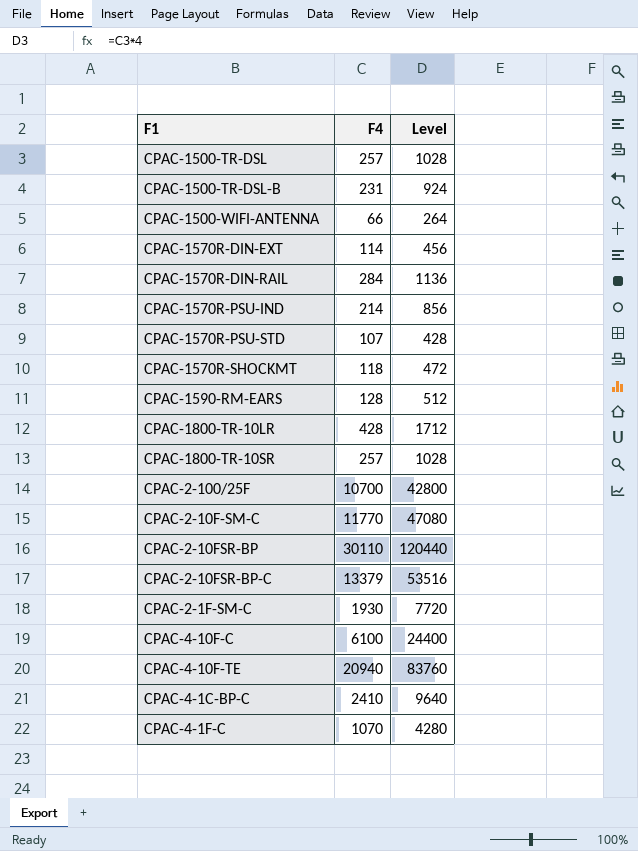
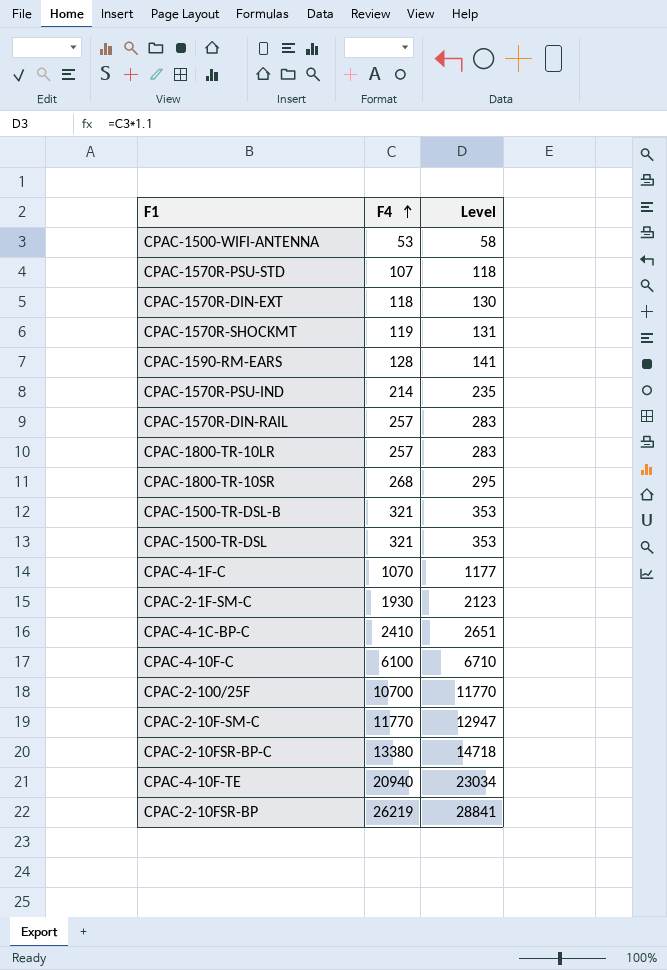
row order: none -> F4 ascending
column Level | formula: [F4] * 4 -> [F4] * 1.1
CPAC-1500-WIFI-ANTENNA | F4: 66 -> 53
CPAC-1570R-DIN-EXT | F4: 114 -> 118
CPAC-1570R-SHOCKMT | F4: 118 -> 119
CPAC-1570R-DIN-RAIL | F4: 284 -> 257
CPAC-1800-TR-10LR | F4: 428 -> 257
CPAC-1800-TR-10SR | F4: 257 -> 268
CPAC-1500-TR-DSL-B | F4: 231 -> 321
CPAC-1500-TR-DSL | F4: 257 -> 321
CPAC-2-10FSR-BP-C | F4: 13379 -> 13380
CPAC-2-10FSR-BP | F4: 30110 -> 26219

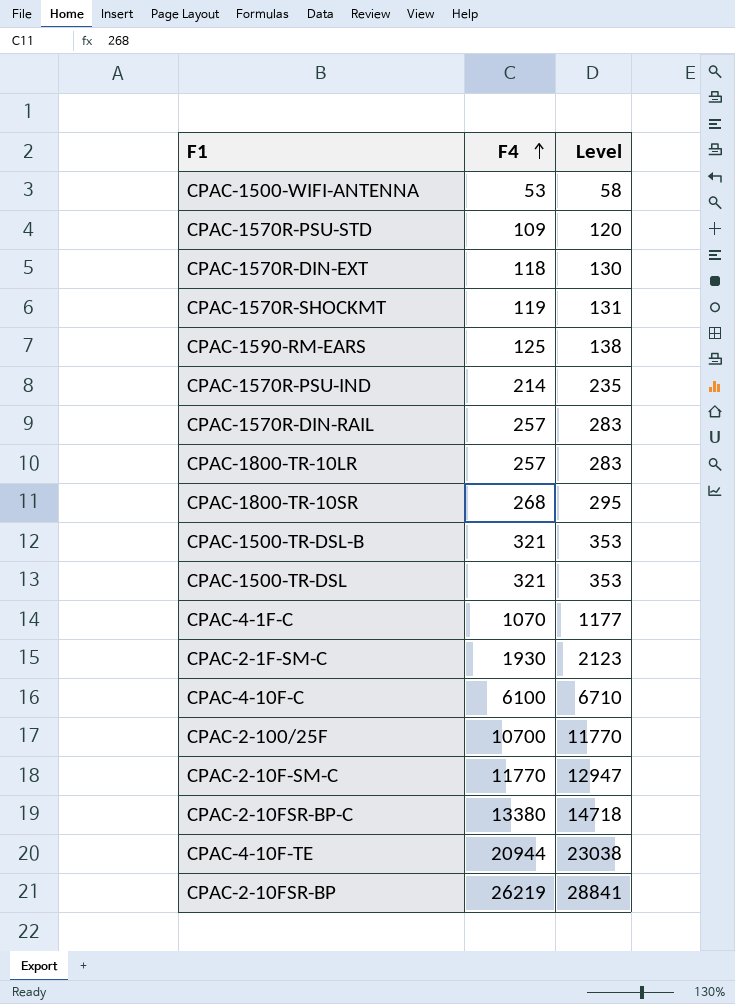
row CPAC-4-1C-BP-C: 2410 | 2651 -> none
CPAC-1570R-PSU-STD | F4: 107 -> 109
CPAC-1570R-PSU-STD | Level: 118 -> 120
CPAC-1590-RM-EARS | F4: 128 -> 125
CPAC-1590-RM-EARS | Level: 141 -> 138
CPAC-4-10F-TE | F4: 20940 -> 20944
CPAC-4-10F-TE | Level: 23034 -> 23038

